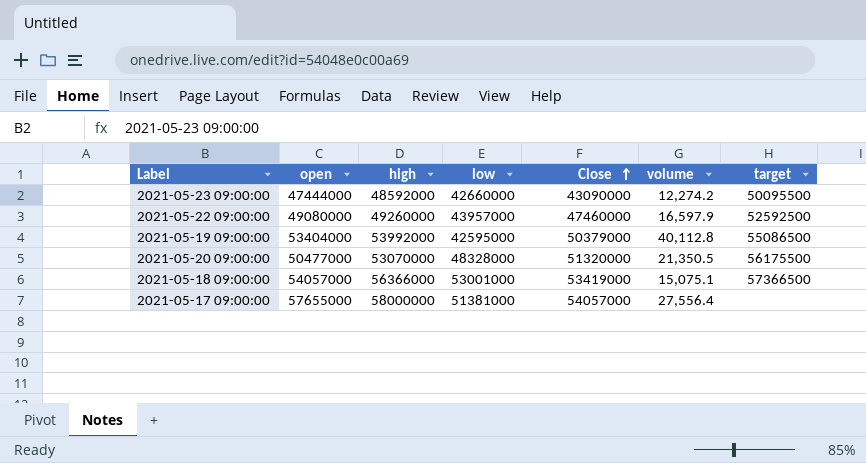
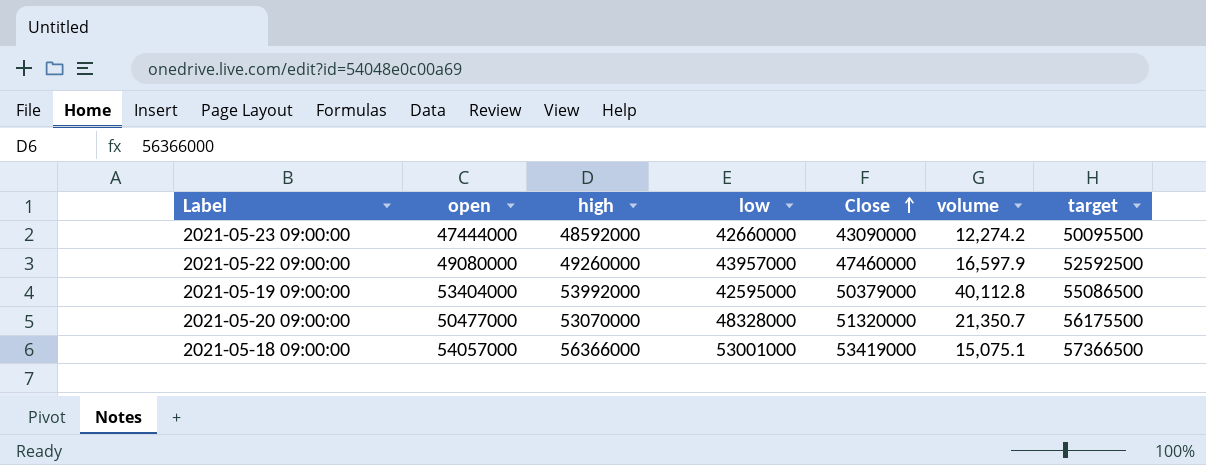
row 2021-05-17 09:00:00: 57655000 | 58000000 | 51381000 | 54057000 | 27,556.4 | none -> none
2021-05-20 09:00:00 | volume: 21,350.5 -> 21,350.7

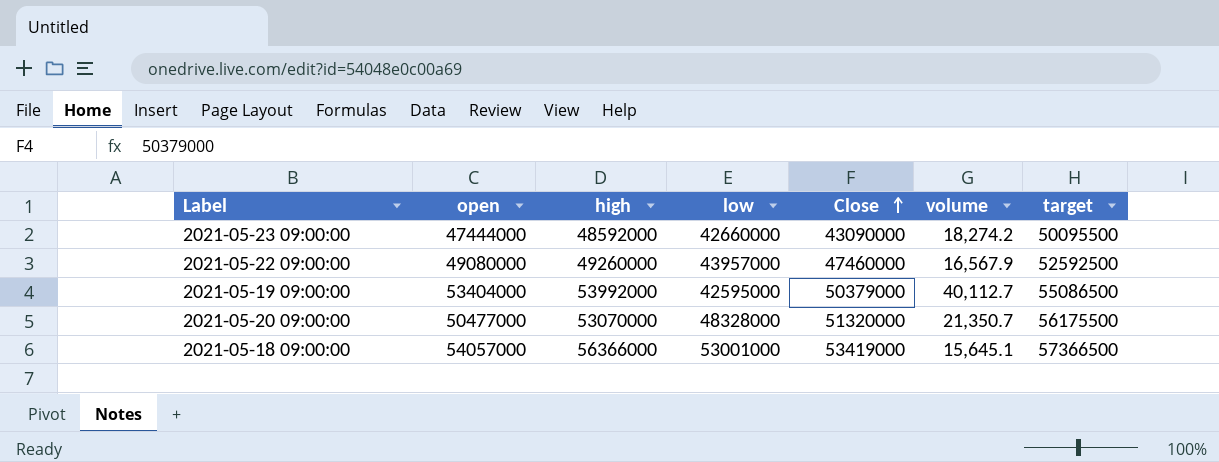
2021-05-23 09:00:00 | volume: 12,274.2 -> 18,274.2
2021-05-22 09:00:00 | volume: 16,597.9 -> 16,567.9
2021-05-19 09:00:00 | volume: 40,112.8 -> 40,112.7
2021-05-18 09:00:00 | volume: 15,075.1 -> 15,645.1

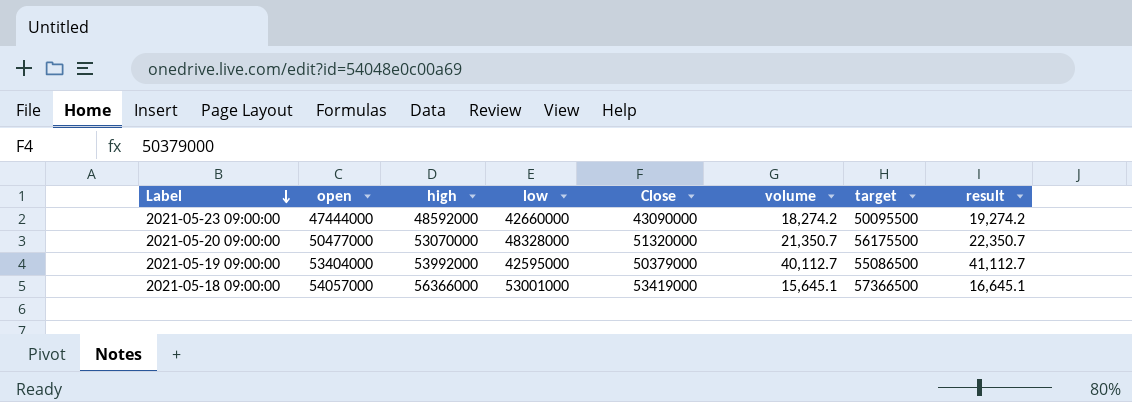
row order: Close ascending -> Label descending
column result | formula: none -> [volume] + 1000
row 2021-05-22 09:00:00: 49080000 | 49260000 | 43957000 | 47460000 | 16,567.9 | 52592500 -> none

